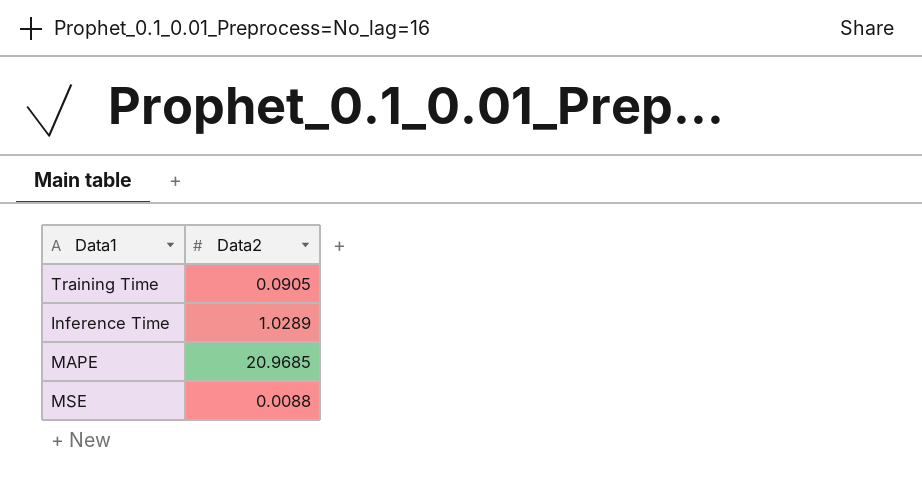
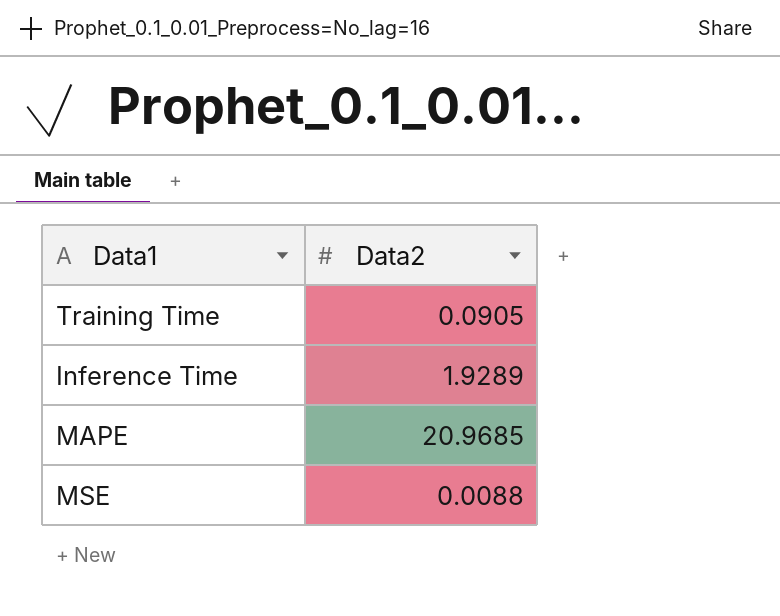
Inference Time | Data2: 1.0289 -> 1.9289

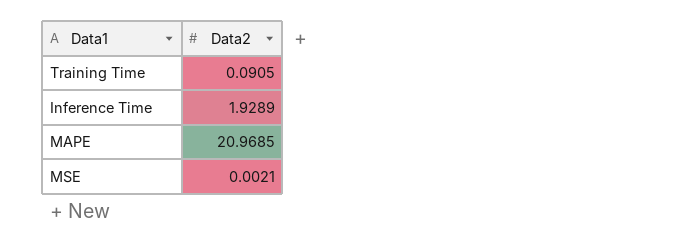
MSE | Data2: 0.0088 -> 0.0021

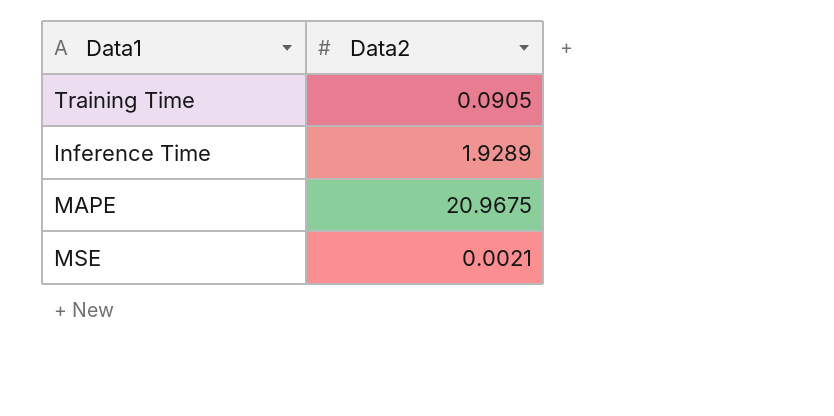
MAPE | Data2: 20.9685 -> 20.9675

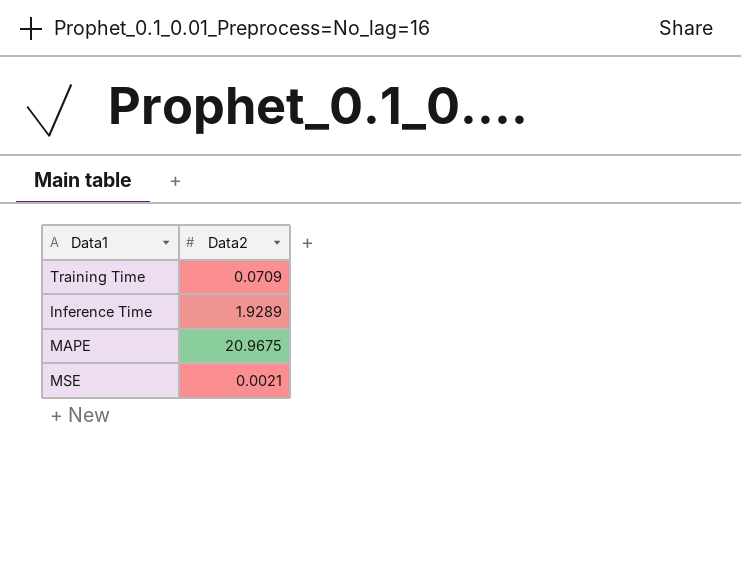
Training Time | Data2: 0.0905 -> 0.0709

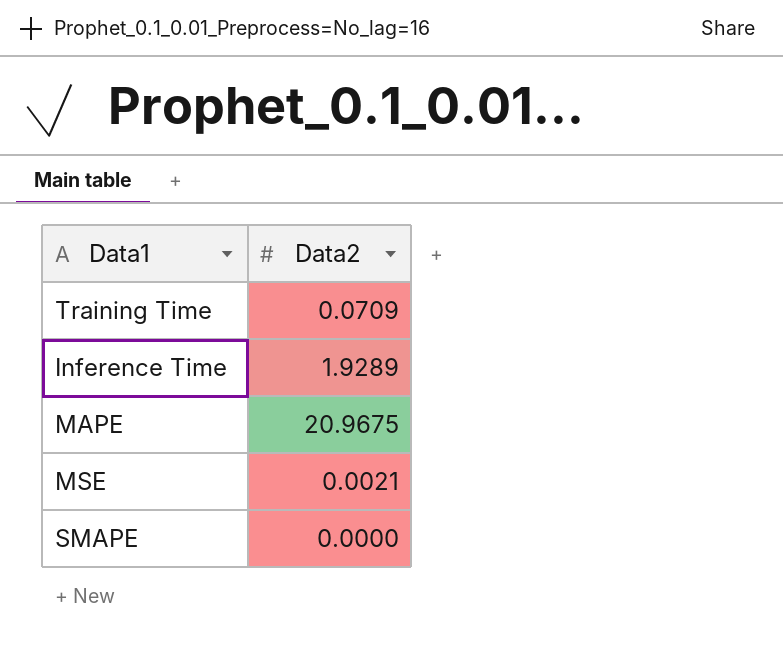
row SMAPE: none -> 0.0000

